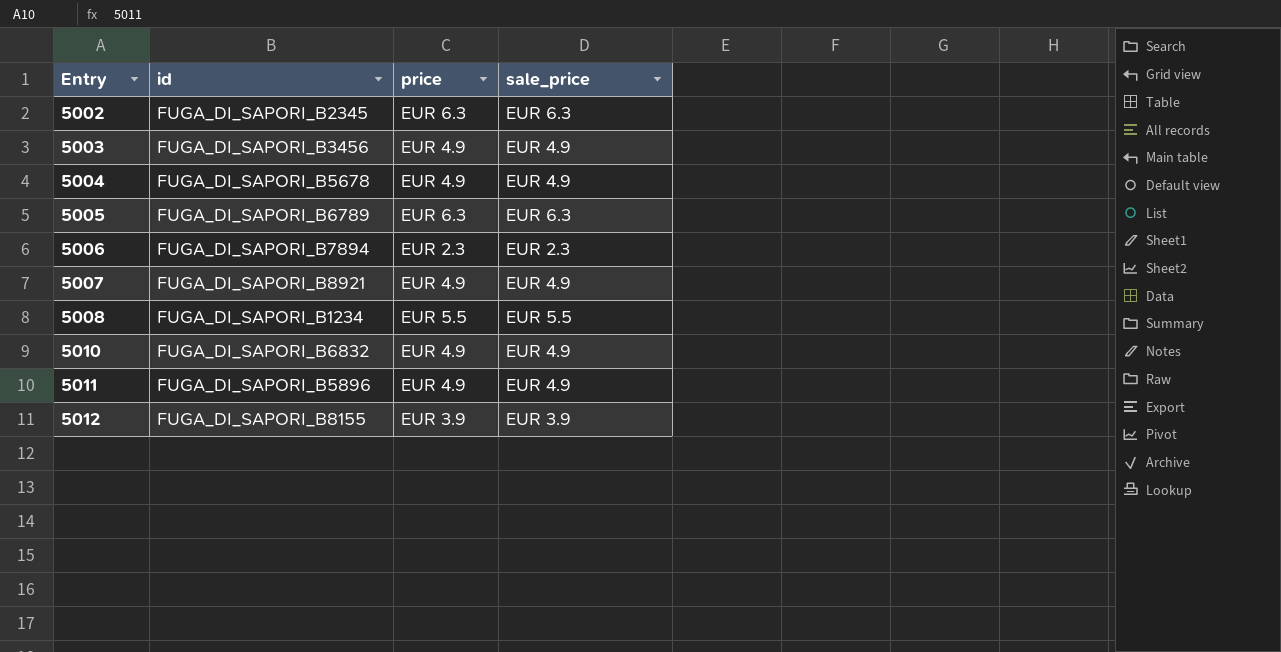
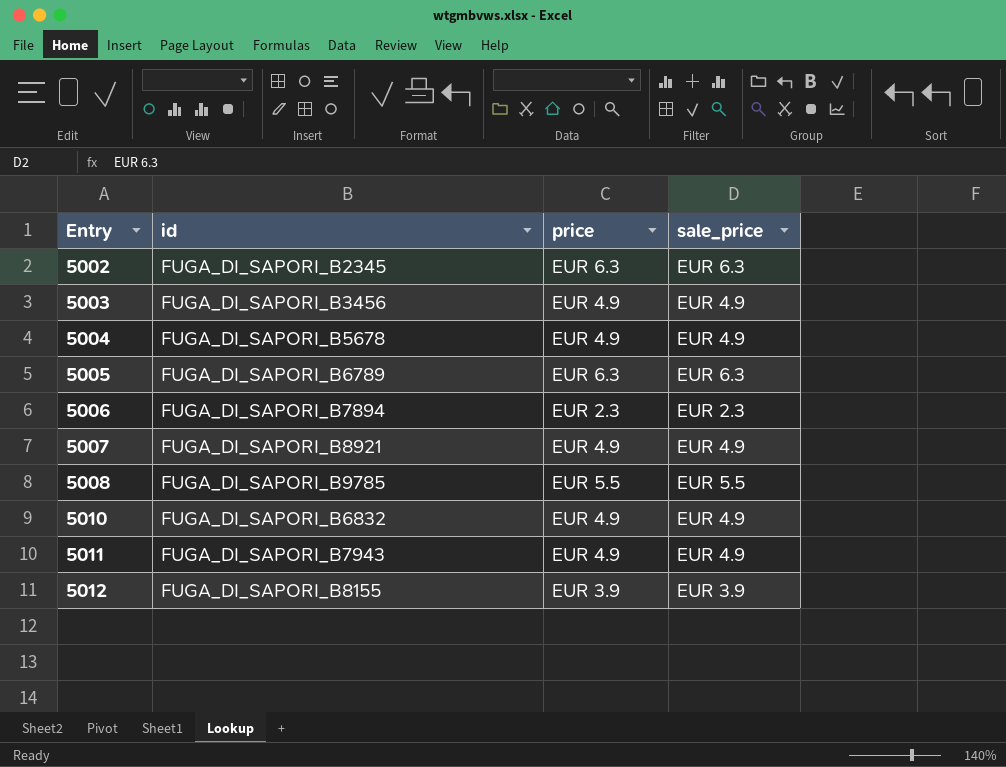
5008 | id: FUGA_DI_SAPORI_B1234 -> FUGA_DI_SAPORI_B9785
5011 | id: FUGA_DI_SAPORI_B5896 -> FUGA_DI_SAPORI_B7943

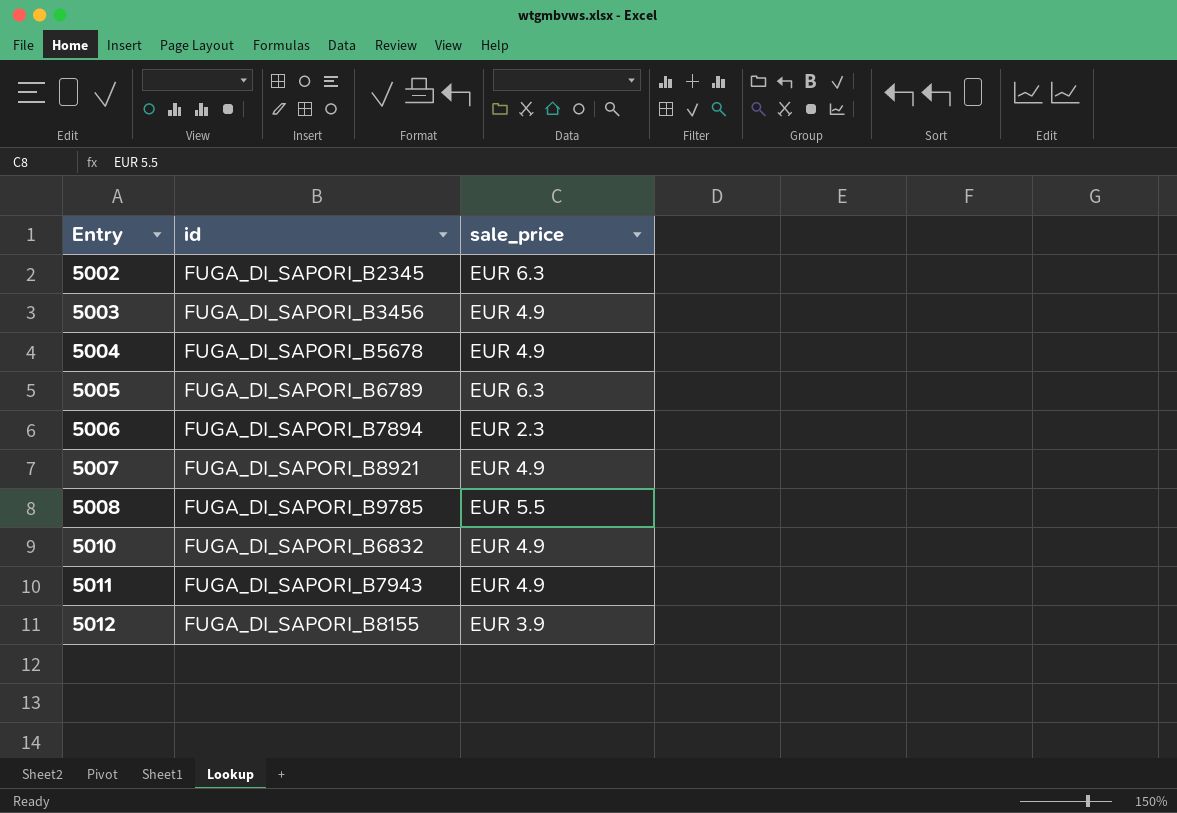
column price | position: 3 -> none

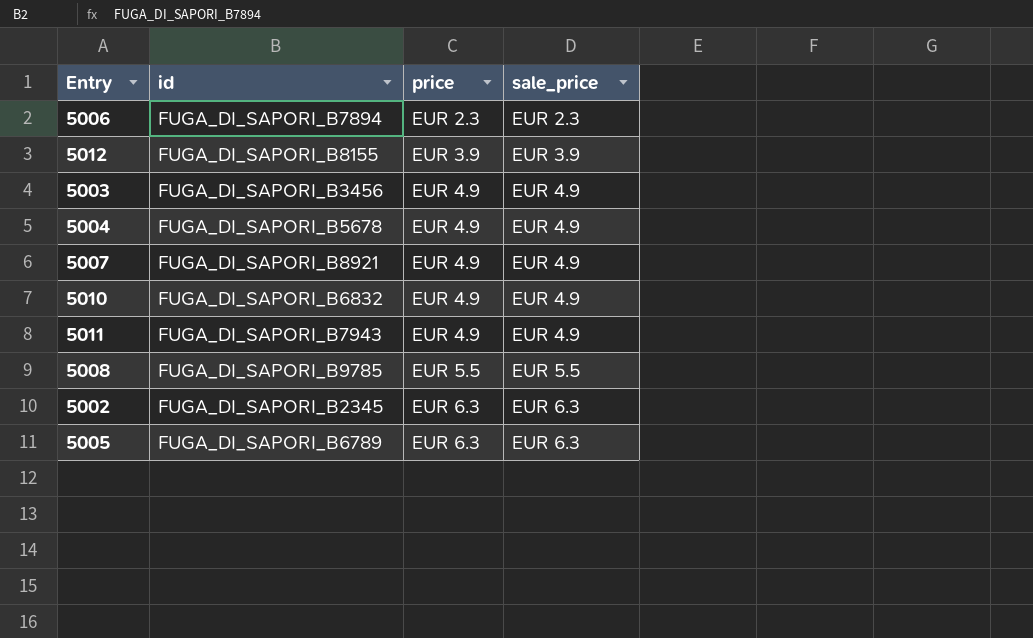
row order: Entry ascending -> price ascending
column price | position: none -> 3

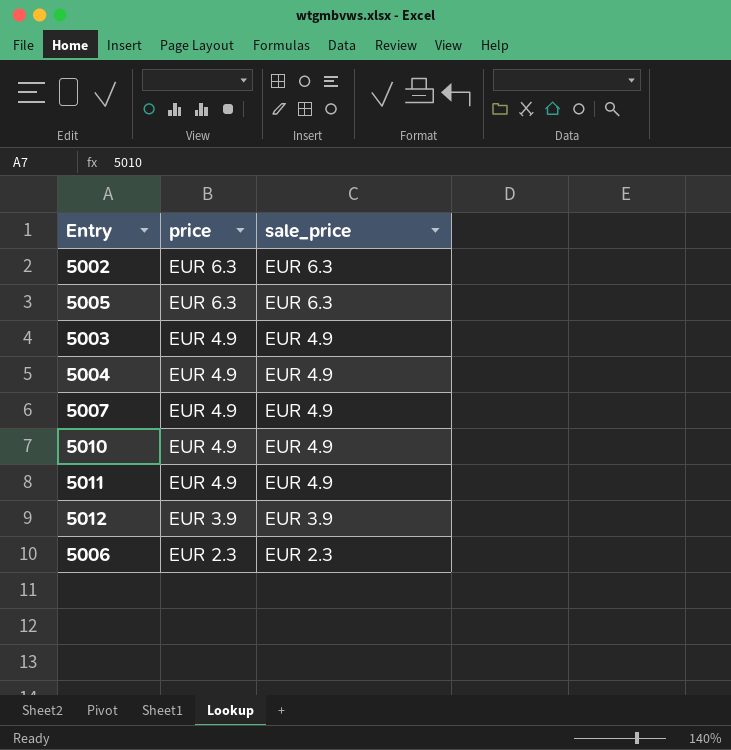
row order: price ascending -> price descending
column id | position: 2 -> none
row 5008: FUGA_DI_SAPORI_B9785 | EUR 5.5 | EUR 5.5 -> none

